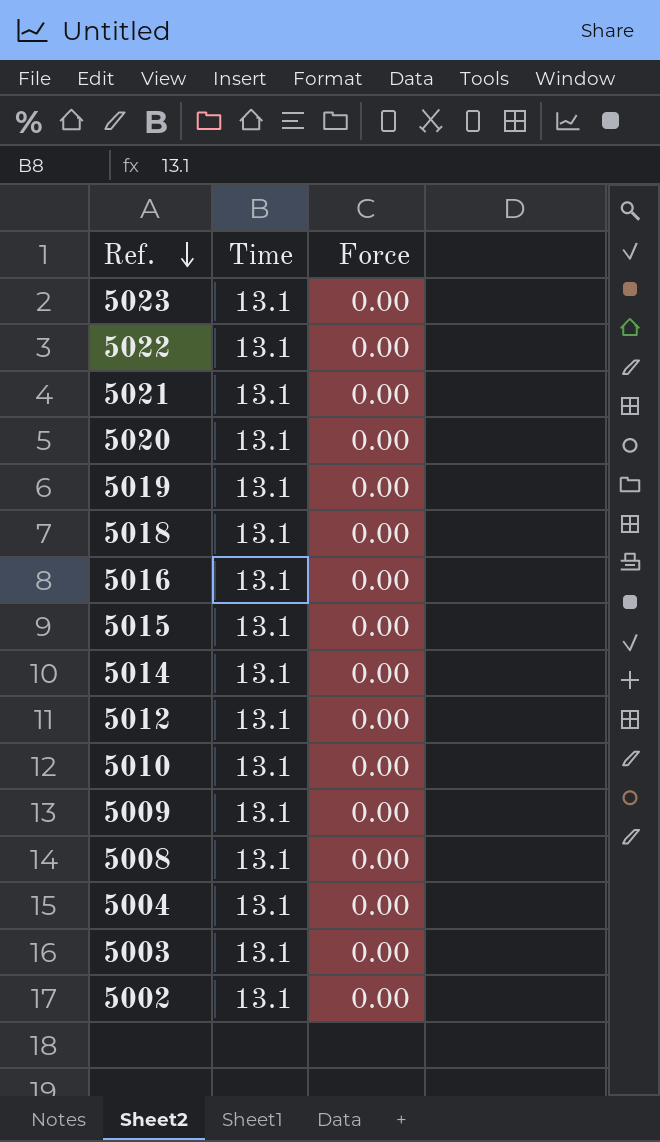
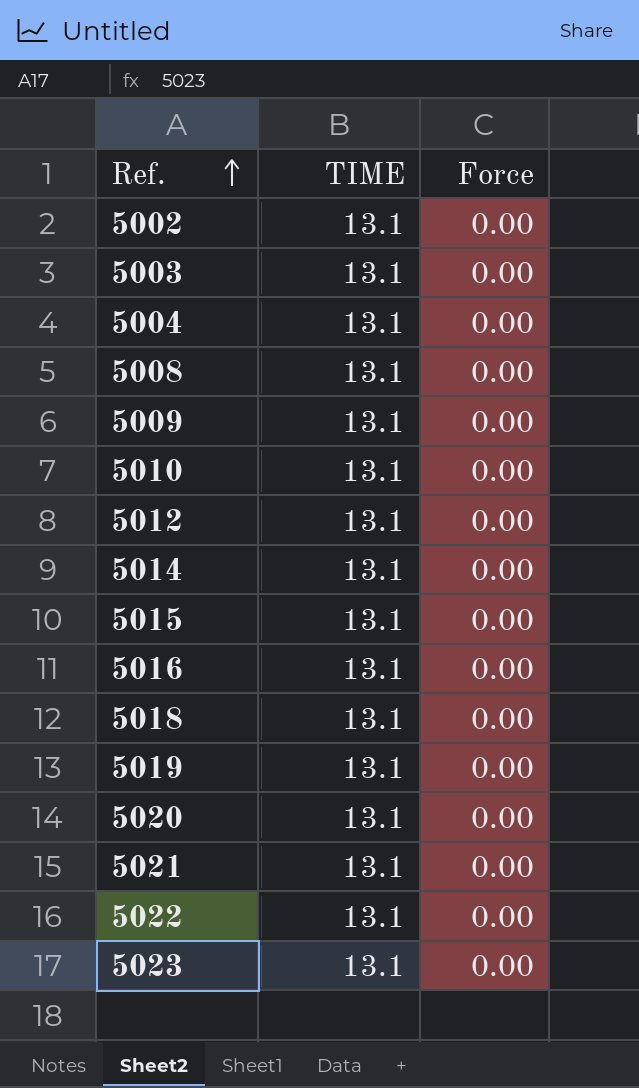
row order: Ref. descending -> Ref. ascending
column name: Time -> TIME

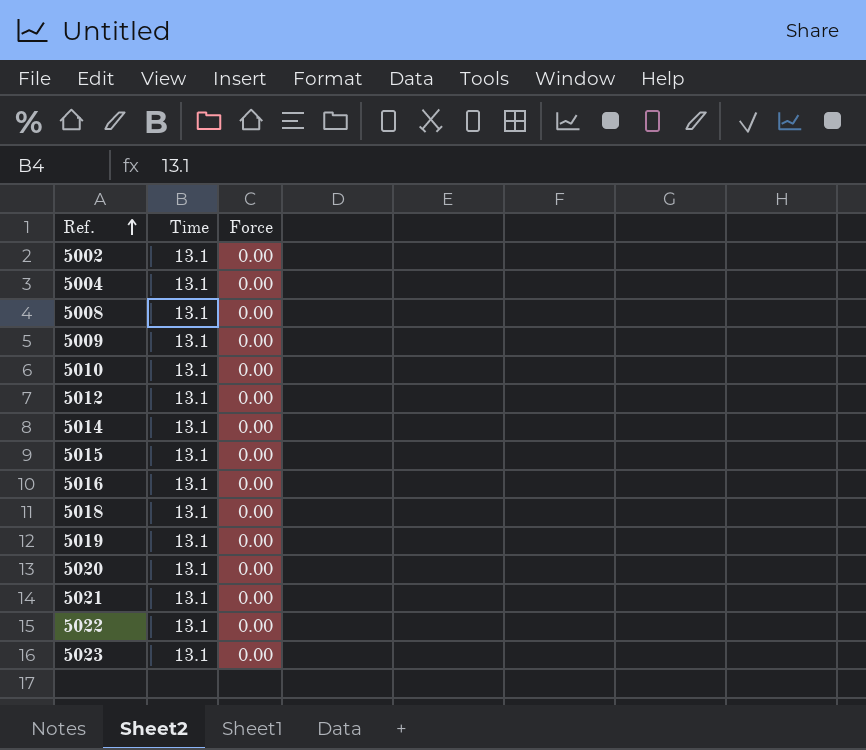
column name: TIME -> Time
row 5003: 13.1 | 0.00 -> none

